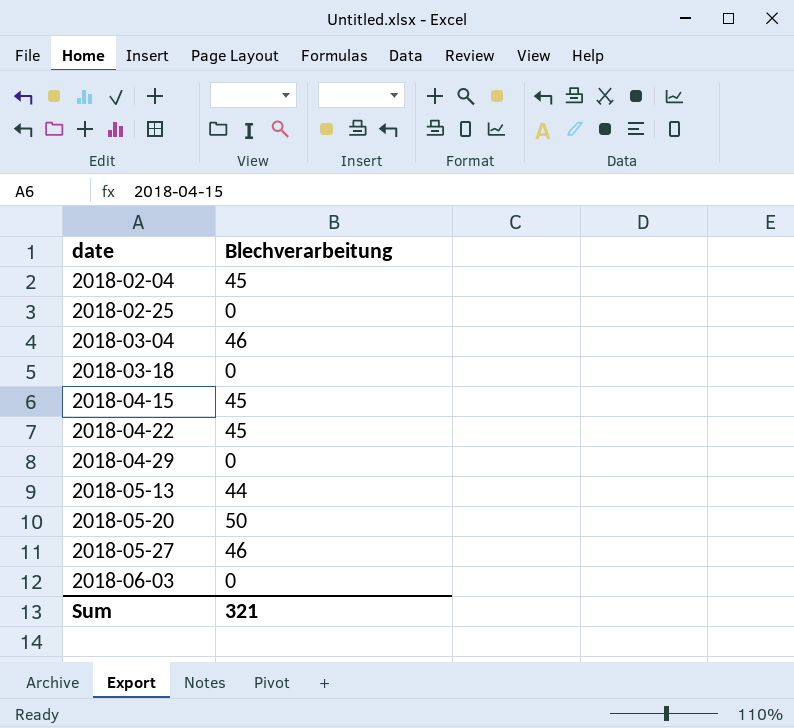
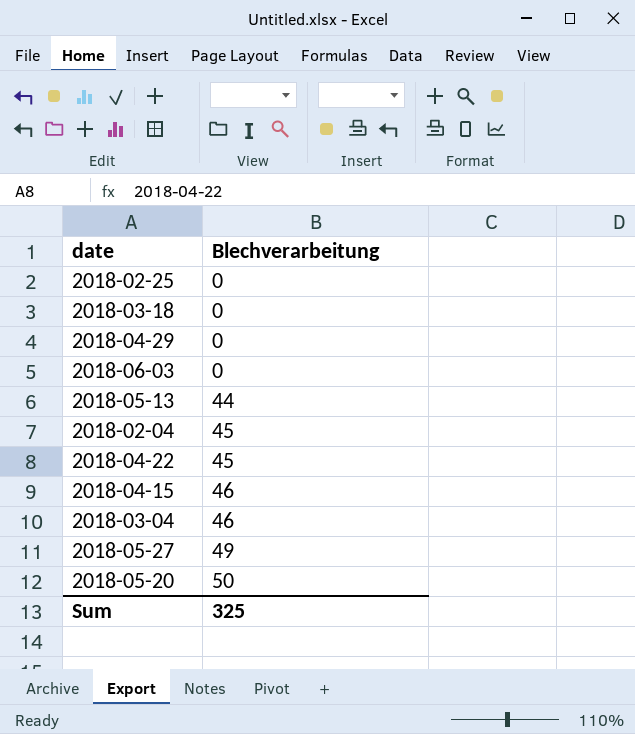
row order: date ascending -> Blechverarbeitung ascending
2018-04-15 | Blechverarbeitung: 45 -> 46
2018-05-27 | Blechverarbeitung: 46 -> 49
Sum | Blechverarbeitung: 321 -> 325

